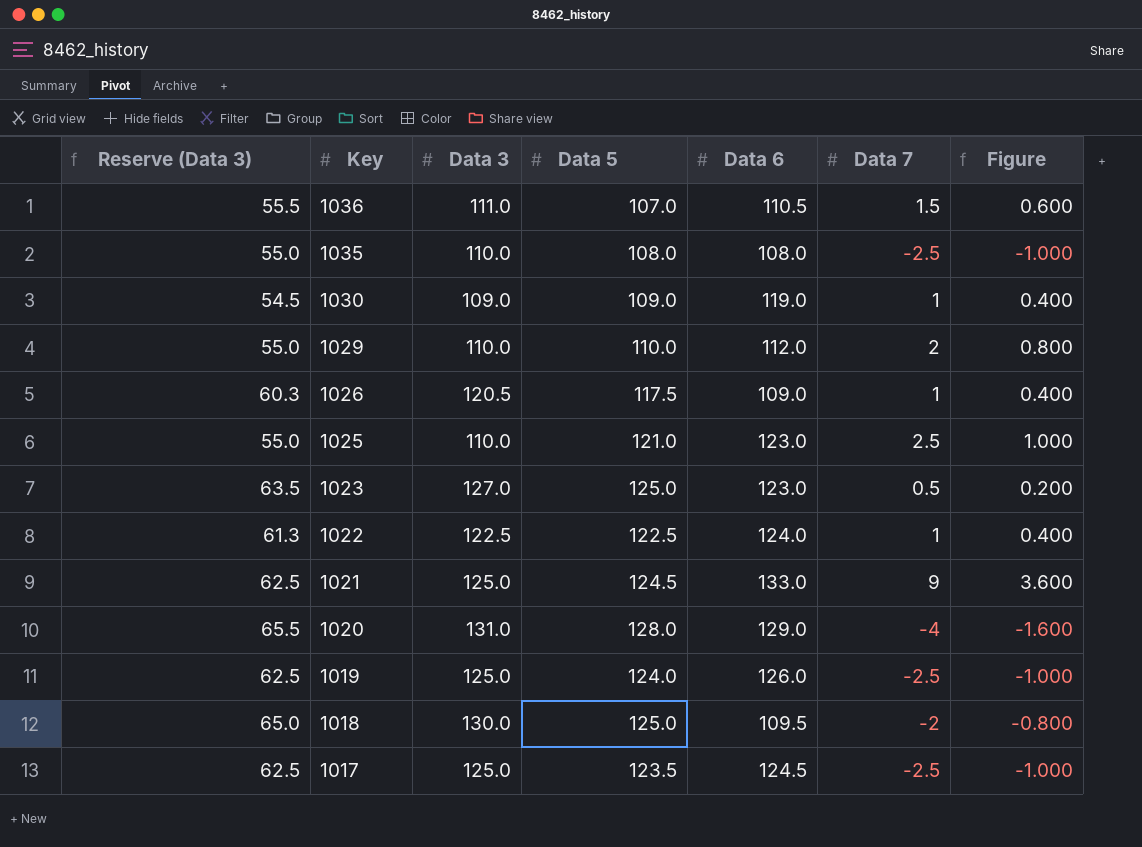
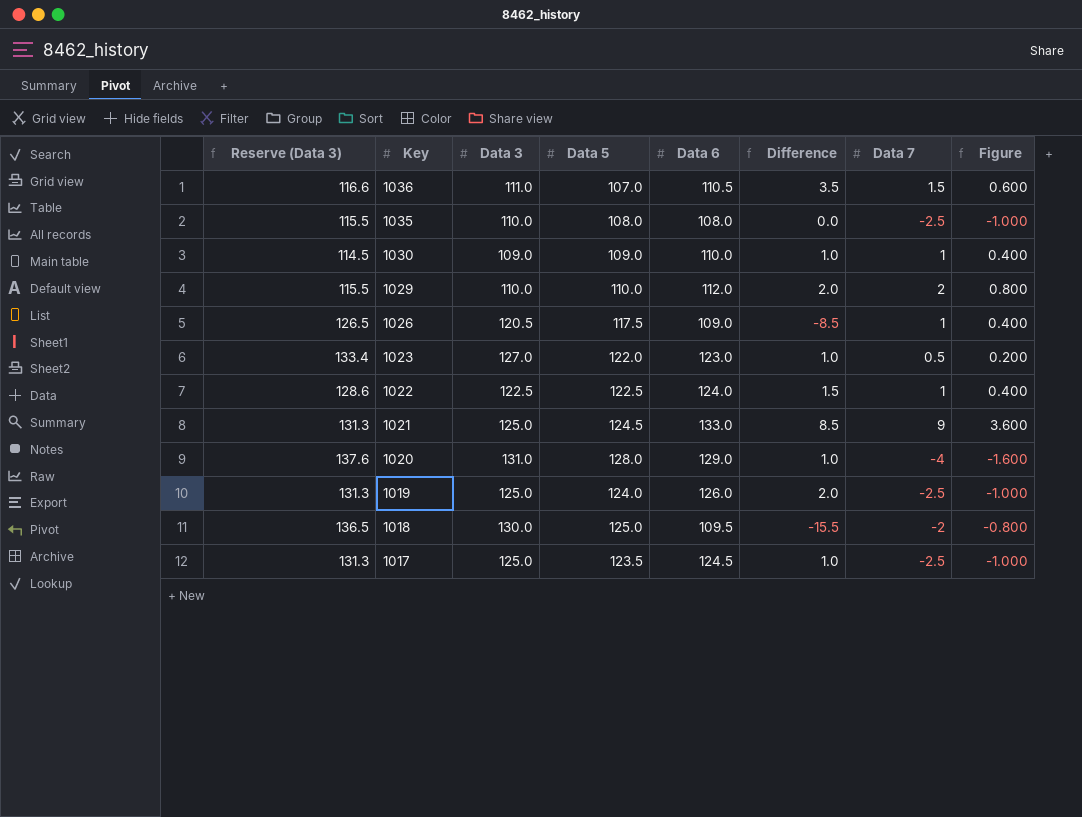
column Reserve (Data 3) | formula: [Data 3] * 0.5 -> [Data 3] * 1.05
column Difference | formula: none -> [Data 6] - [Data 5]
row 1025: 55.0 | 110.0 | 121.0 | 123.0 | 2.5 | 1.000 -> none
1030 | Data 6: 119.0 -> 110.0
1023 | Data 5: 125.0 -> 122.0

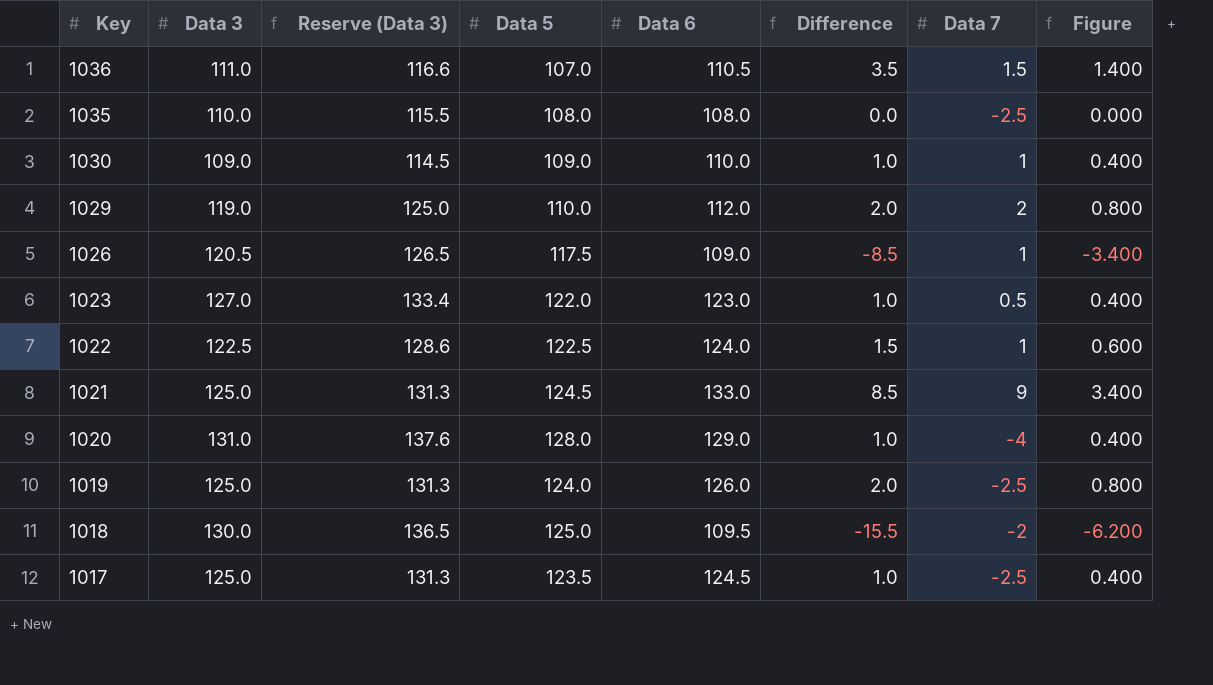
column Reserve (Data 3) | position: 1 -> 3
column Figure | formula: [Data 7] * 0.4 -> [Difference] * 0.4
1029 | Data 3: 110.0 -> 119.0
1029 | Reserve (Data 3): 115.5 -> 125.0

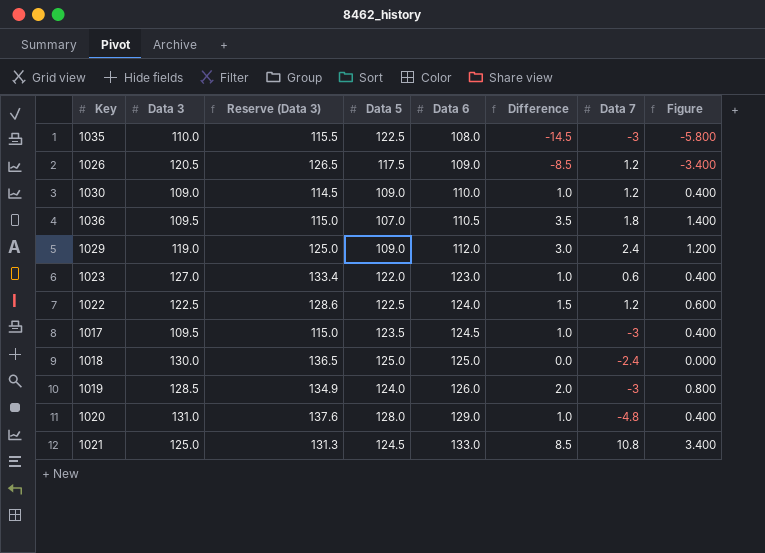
row order: Key descending -> Data 6 ascending
1035 | Data 5: 108.0 -> 122.5
1035 | Difference: 0.0 -> -14.5
1035 | Data 7: -2.5 -> -3
1035 | Figure: 0.000 -> -5.800
1026 | Data 7: 1 -> 1.2
1030 | Data 7: 1 -> 1.2
1036 | Data 3: 111.0 -> 109.5
1036 | Reserve (Data 3): 116.6 -> 115.0
1036 | Data 7: 1.5 -> 1.8
1029 | Data 5: 110.0 -> 109.0
1029 | Difference: 2.0 -> 3.0
1029 | Data 7: 2 -> 2.4
1029 | Figure: 0.800 -> 1.200
1023 | Data 7: 0.5 -> 0.6
1022 | Data 7: 1 -> 1.2
1017 | Data 3: 125.0 -> 109.5
1017 | Reserve (Data 3): 131.3 -> 115.0
1017 | Data 7: -2.5 -> -3
1018 | Data 6: 109.5 -> 125.0
1018 | Difference: -15.5 -> 0.0
1018 | Data 7: -2 -> -2.4
1018 | Figure: -6.200 -> 0.000
1019 | Data 3: 125.0 -> 128.5
1019 | Reserve (Data 3): 131.3 -> 134.9
1019 | Data 7: -2.5 -> -3
1020 | Data 7: -4 -> -4.8
1021 | Data 7: 9 -> 10.8

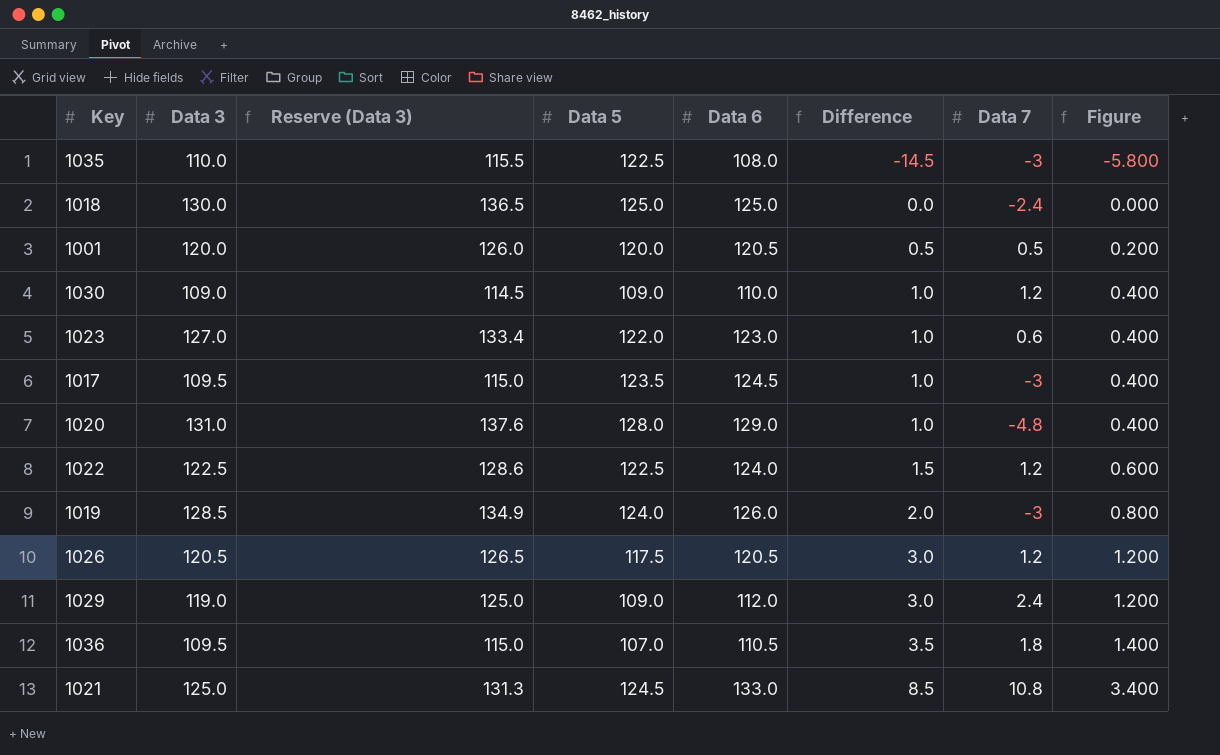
row order: Data 6 ascending -> Difference ascending
row 1001: none -> 120.0 | 126.0 | 120.0 | 120.5 | 0.5 | 0.5 | 0.200
1026 | Data 6: 109.0 -> 120.5
1026 | Difference: -8.5 -> 3.0
1026 | Figure: -3.400 -> 1.200

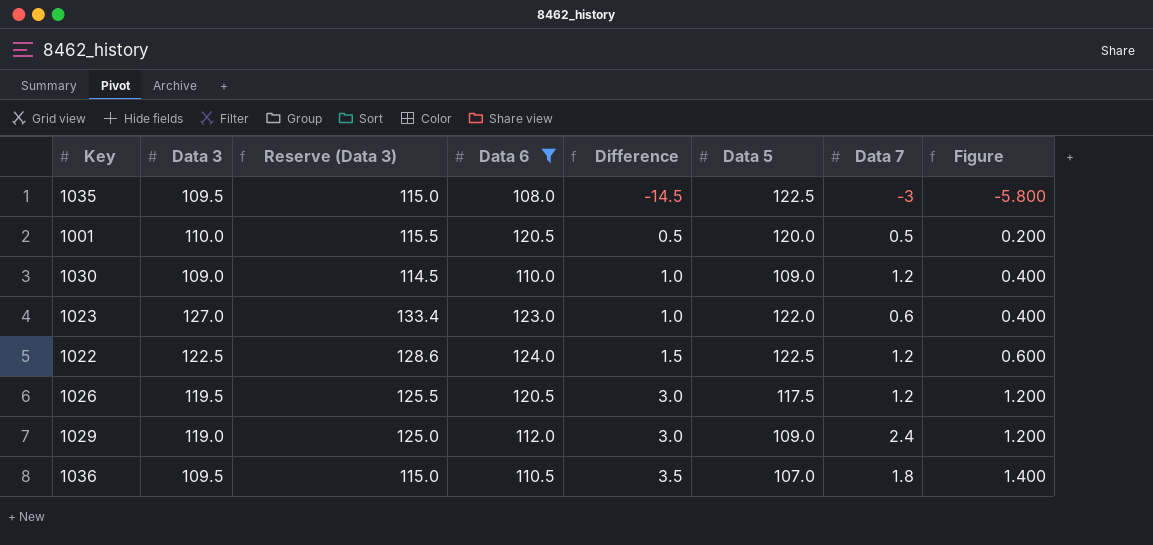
filter: none -> Data 6 <= 124.0
column Data 5 | position: 4 -> 6
1035 | Data 3: 110.0 -> 109.5
1035 | Reserve (Data 3): 115.5 -> 115.0
1001 | Data 3: 120.0 -> 110.0
1001 | Reserve (Data 3): 126.0 -> 115.5
1026 | Data 3: 120.5 -> 119.5
1026 | Reserve (Data 3): 126.5 -> 125.5

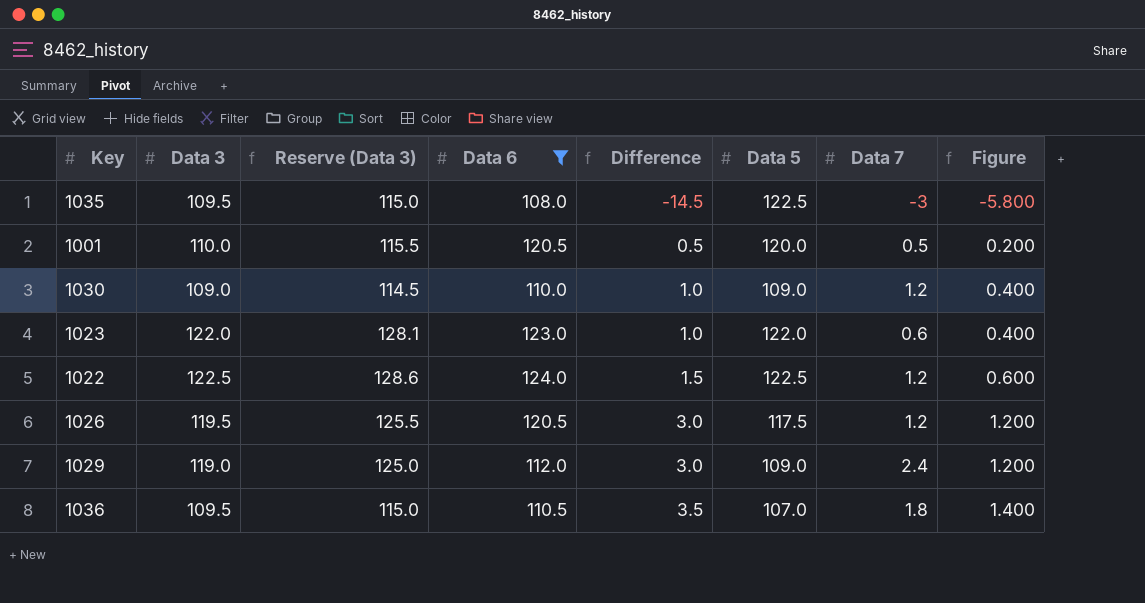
1023 | Data 3: 127.0 -> 122.0
1023 | Reserve (Data 3): 133.4 -> 128.1

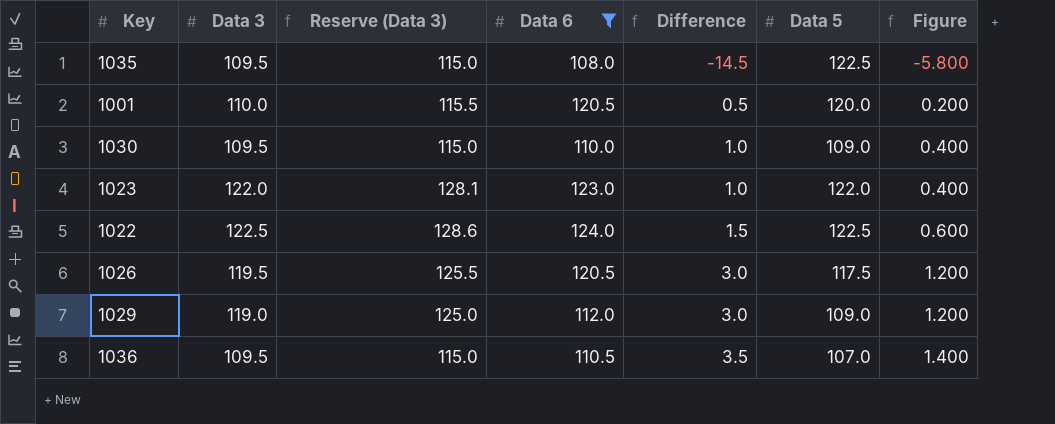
column Data 7 | position: 7 -> none
1030 | Data 3: 109.0 -> 109.5
1030 | Reserve (Data 3): 114.5 -> 115.0

